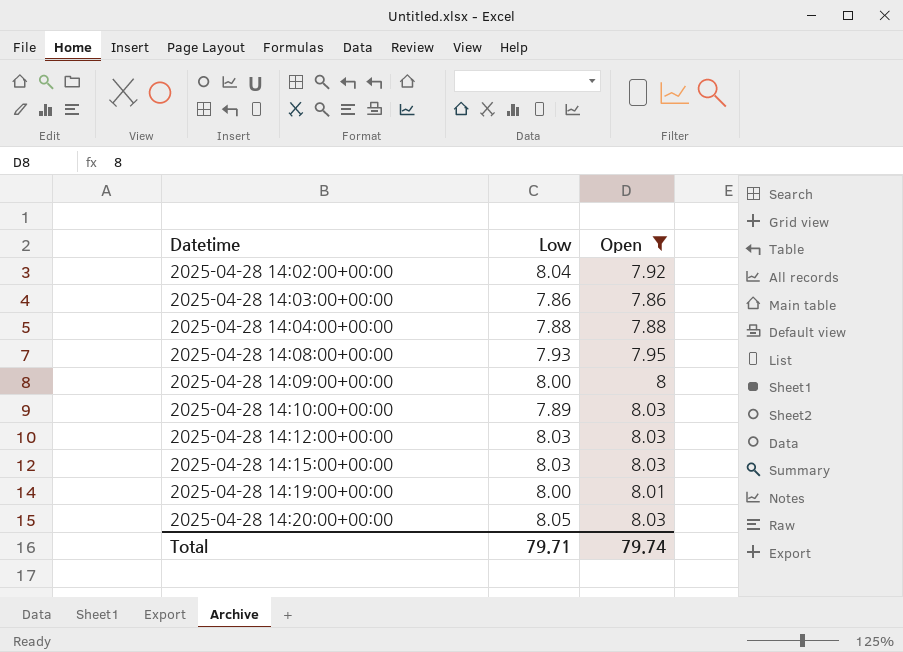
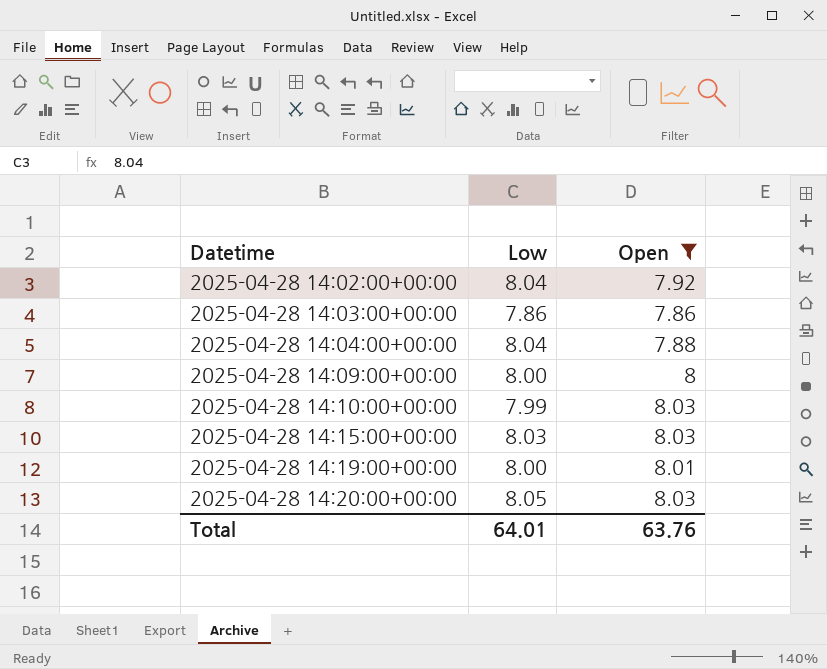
row 2025-04-28 14:08:00+00:00: 7.93 | 7.95 -> none
row 2025-04-28 14:12:00+00:00: 8.03 | 8.03 -> none
2025-04-28 14:04:00+00:00 | Low: 7.88 -> 8.04
2025-04-28 14:10:00+00:00 | Low: 7.89 -> 7.99
Total | Low: 79.71 -> 64.01
Total | Open: 79.74 -> 63.76

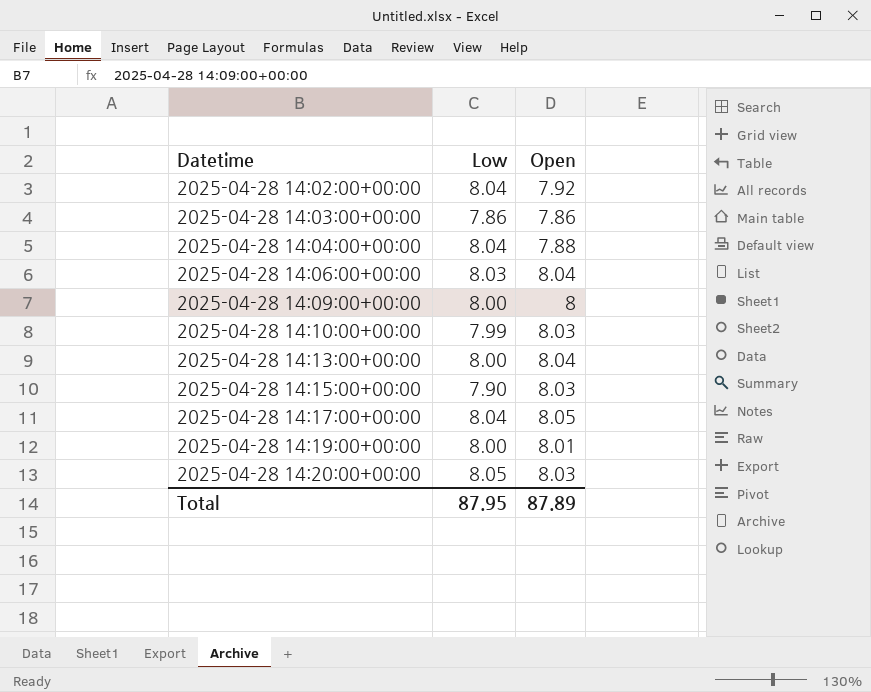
filter: Open <= 8.03 -> none
2025-04-28 14:15:00+00:00 | Low: 8.03 -> 7.90
Total | Low: 64.01 -> 87.95
Total | Open: 63.76 -> 87.89

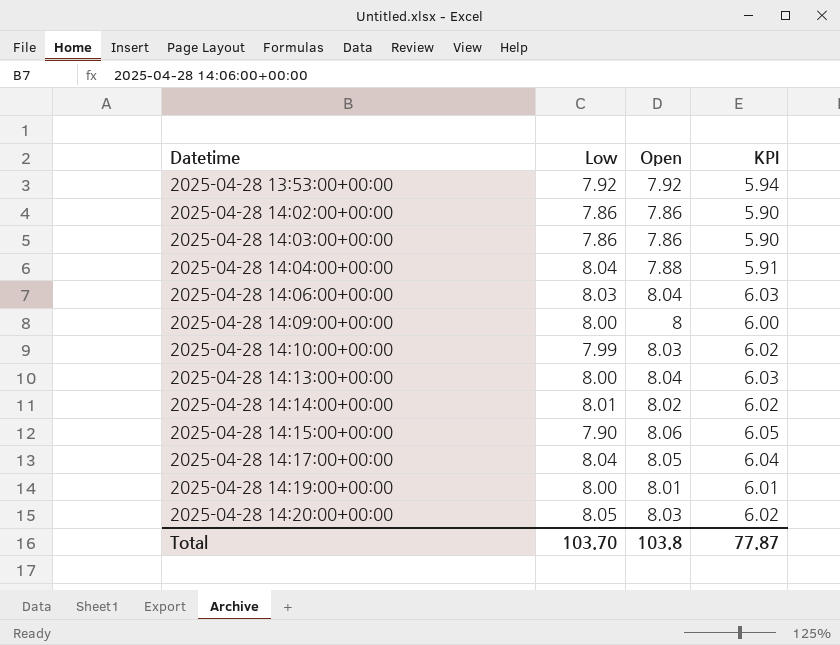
column KPI | formula: none -> [Open] * 0.75
row 2025-04-28 13:53:00+00:00: none -> 7.92 | 7.92 | 5.94
2025-04-28 14:02:00+00:00 | Low: 8.04 -> 7.86
2025-04-28 14:02:00+00:00 | Open: 7.92 -> 7.86
row 2025-04-28 14:14:00+00:00: none -> 8.01 | 8.02 | 6.02
2025-04-28 14:15:00+00:00 | Open: 8.03 -> 8.06
Total | Low: 87.95 -> 103.70
Total | Open: 87.89 -> 103.8

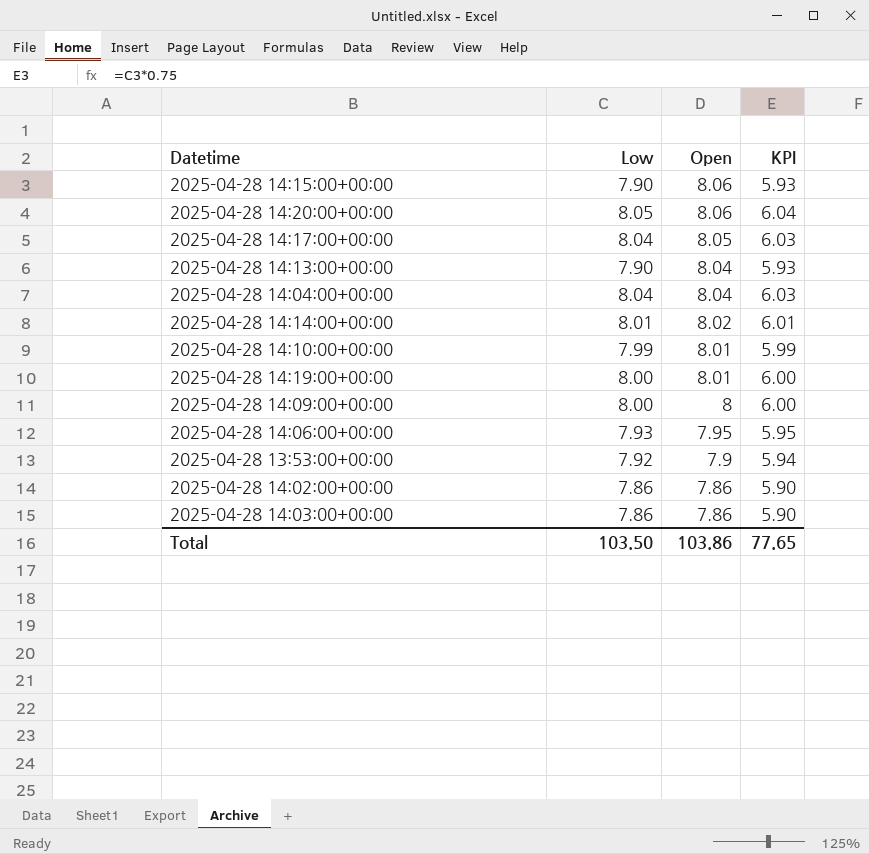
row order: Datetime ascending -> Open descending
column KPI | formula: [Open] * 0.75 -> [Low] * 0.75
2025-04-28 14:20:00+00:00 | Open: 8.03 -> 8.06
2025-04-28 14:13:00+00:00 | Low: 8.00 -> 7.90
2025-04-28 14:04:00+00:00 | Open: 7.88 -> 8.04
2025-04-28 14:10:00+00:00 | Open: 8.03 -> 8.01
2025-04-28 14:06:00+00:00 | Low: 8.03 -> 7.93
2025-04-28 14:06:00+00:00 | Open: 8.04 -> 7.95
2025-04-28 13:53:00+00:00 | Open: 7.92 -> 7.9
Total | Low: 103.70 -> 103.50
Total | Open: 103.8 -> 103.86
Total | KPI: 77.87 -> 77.65

